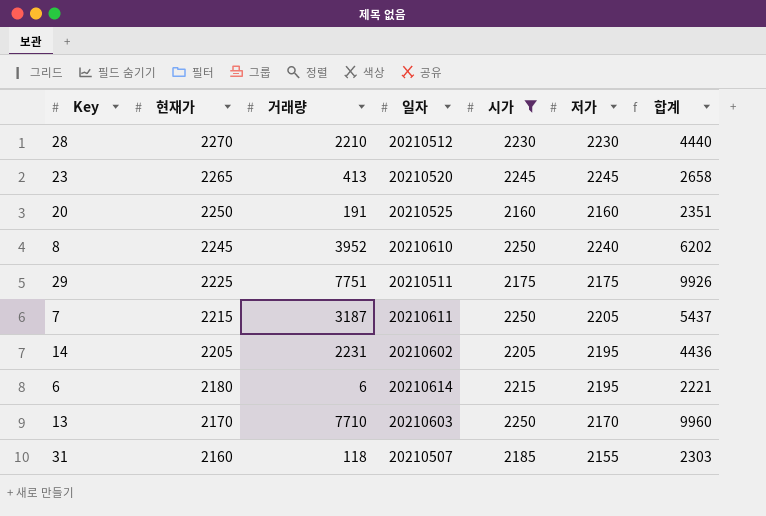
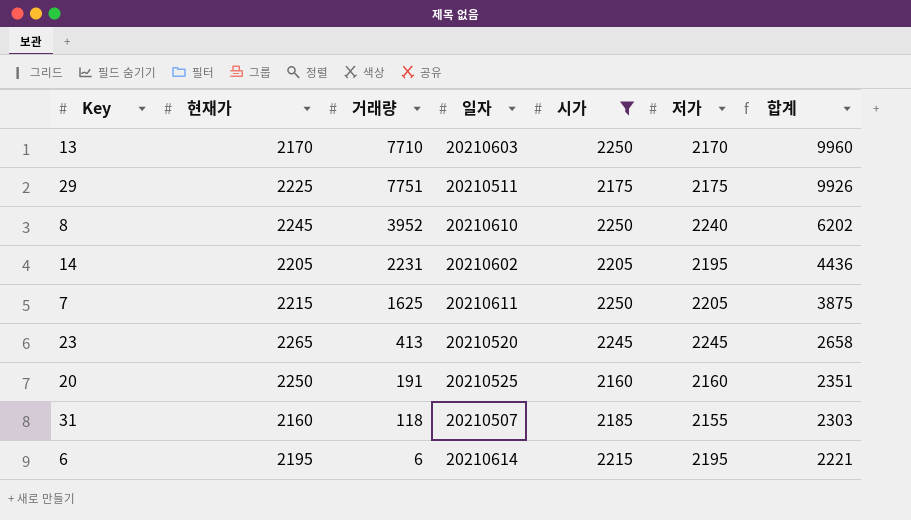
row order: 현재가 descending -> 합계 descending
row 28: 2270 | 2210 | 20210512 | 2230 | 2230 | 4440 -> none
7 | 거래량: 3187 -> 1625
7 | 합계: 5437 -> 3875
6 | 현재가: 2180 -> 2195

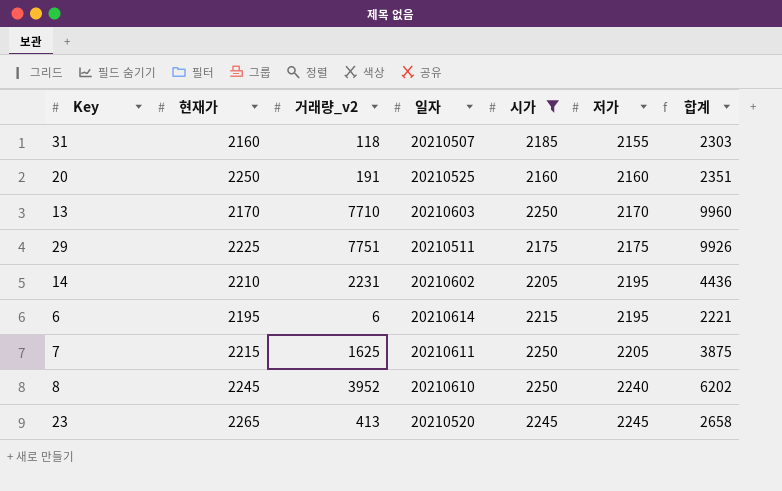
row order: 합계 descending -> 저가 ascending
column name: 거래량 -> 거래량_v2
14 | 현재가: 2205 -> 2210

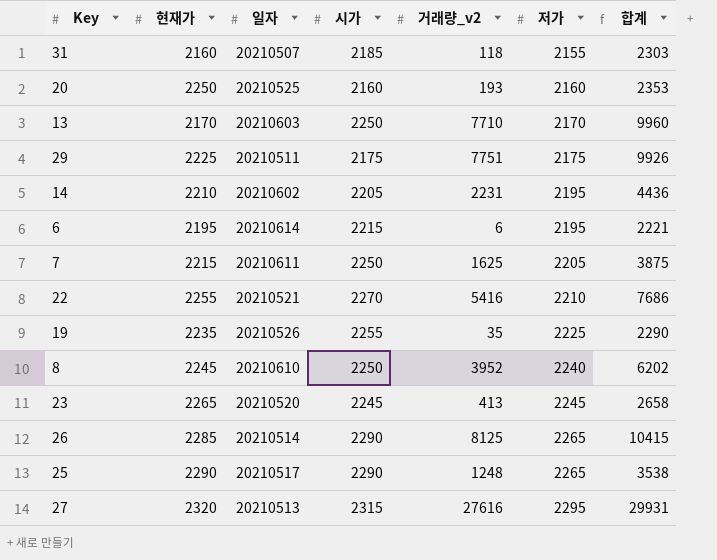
filter: 시가 <= 2250 -> none
column 거래량_v2 | position: 3 -> 5
20 | 거래량_v2: 191 -> 193
20 | 합계: 2351 -> 2353

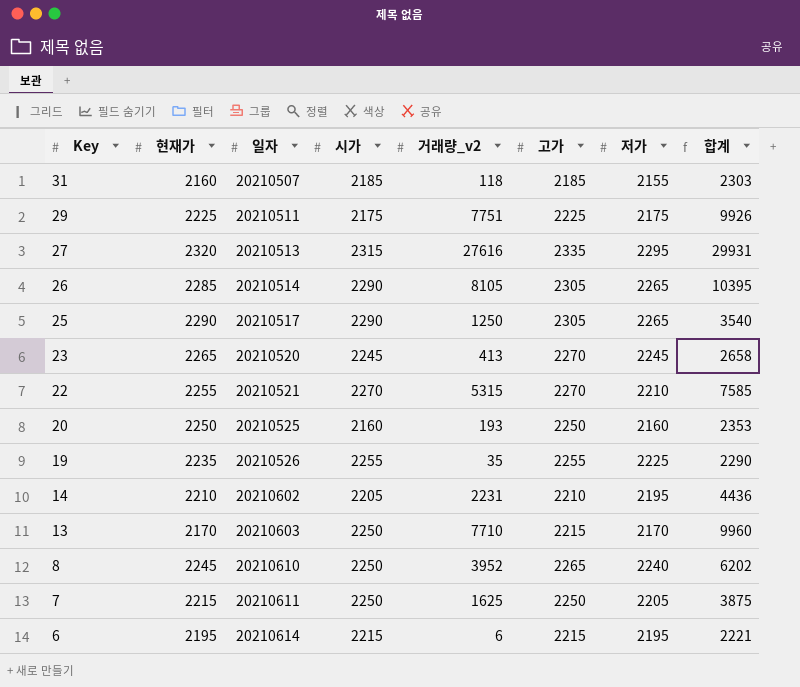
row order: 저가 ascending -> Key descending
column 고가 | position: none -> 6
26 | 거래량_v2: 8125 -> 8105
26 | 합계: 10415 -> 10395
25 | 거래량_v2: 1248 -> 1250
25 | 합계: 3538 -> 3540
22 | 거래량_v2: 5416 -> 5315
22 | 합계: 7686 -> 7585

